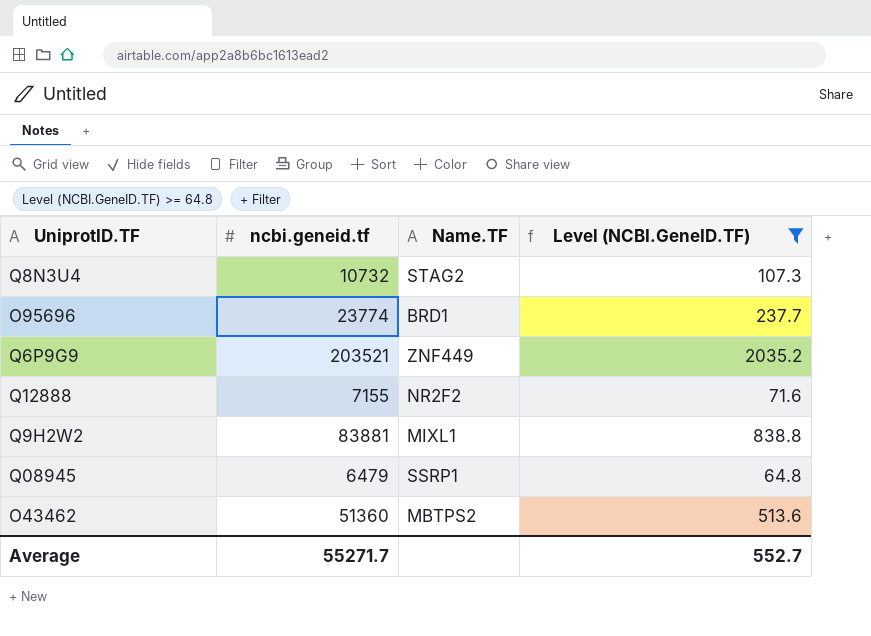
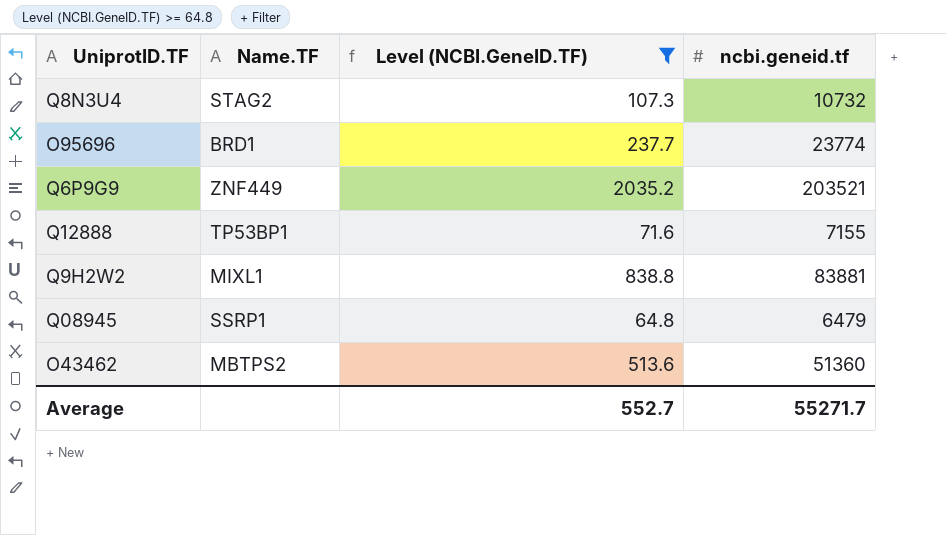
column ncbi.geneid.tf | position: 2 -> 4
Q12888 | Name.TF: NR2F2 -> TP53BP1

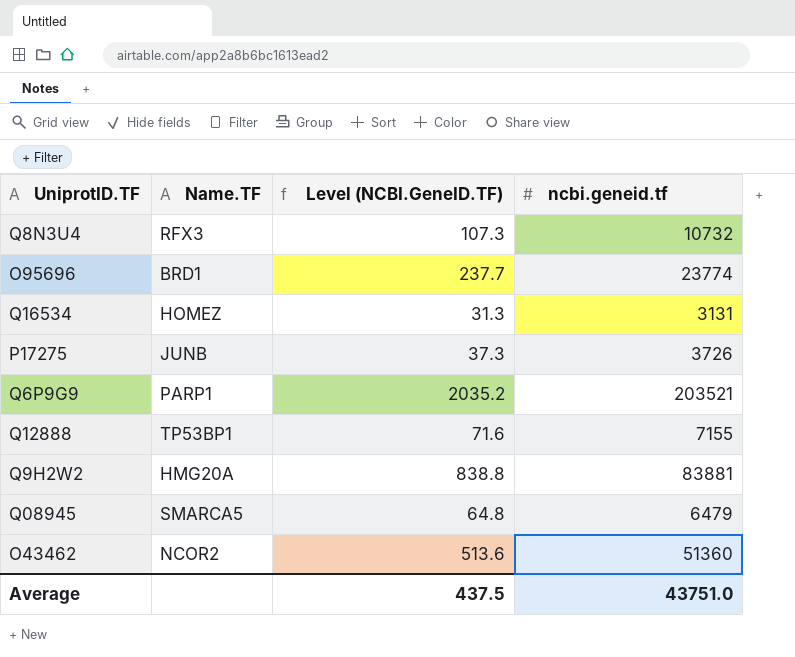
filter: Level (NCBI.GeneID.TF) >= 64.8 -> none
Q8N3U4 | Name.TF: STAG2 -> RFX3
Q6P9G9 | Name.TF: ZNF449 -> PARP1
Q9H2W2 | Name.TF: MIXL1 -> HMG20A
Q08945 | Name.TF: SSRP1 -> SMARCA5
O43462 | Name.TF: MBTPS2 -> NCOR2
Average | Level (NCBI.GeneID.TF): 552.7 -> 437.5
Average | ncbi.geneid.tf: 55271.7 -> 43751.0

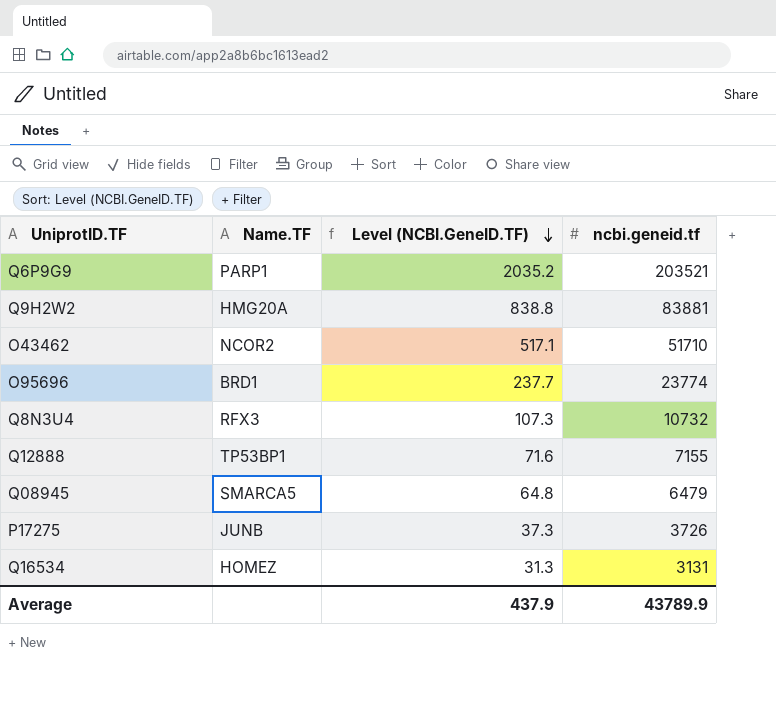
row order: none -> Level (NCBI.GeneID.TF) descending
O43462 | Level (NCBI.GeneID.TF): 513.6 -> 517.1
O43462 | ncbi.geneid.tf: 51360 -> 51710
Average | Level (NCBI.GeneID.TF): 437.5 -> 437.9
Average | ncbi.geneid.tf: 43751.0 -> 43789.9

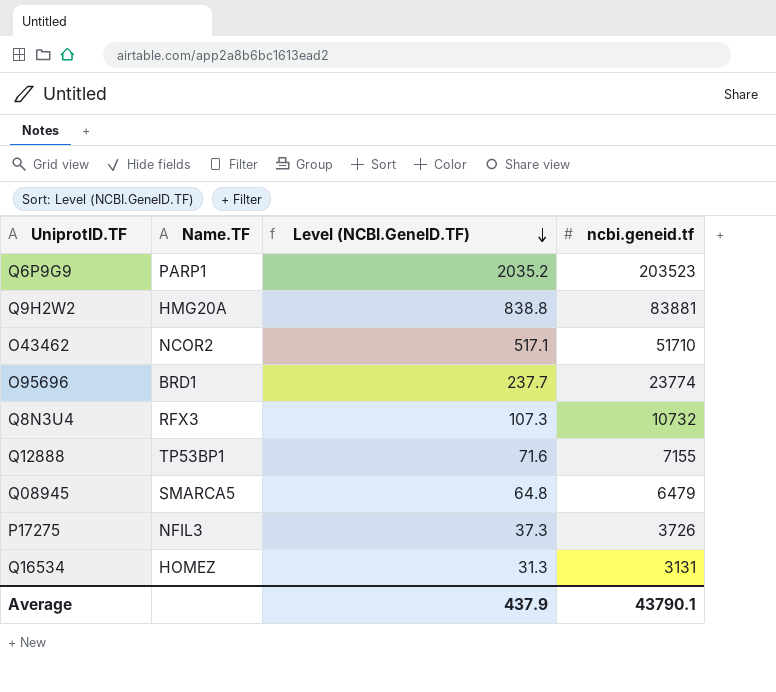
Q6P9G9 | ncbi.geneid.tf: 203521 -> 203523
P17275 | Name.TF: JUNB -> NFIL3
Average | ncbi.geneid.tf: 43789.9 -> 43790.1

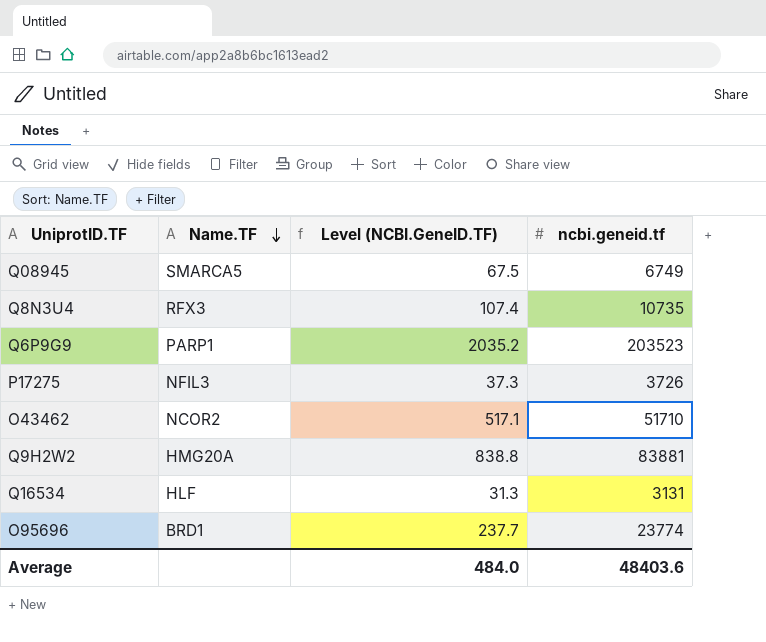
row order: Level (NCBI.GeneID.TF) descending -> Name.TF descending
row Q12888: TP53BP1 | 71.6 | 7155 -> none
Q08945 | Level (NCBI.GeneID.TF): 64.8 -> 67.5
Q08945 | ncbi.geneid.tf: 6479 -> 6749
Q8N3U4 | Level (NCBI.GeneID.TF): 107.3 -> 107.4
Q8N3U4 | ncbi.geneid.tf: 10732 -> 10735
Q16534 | Name.TF: HOMEZ -> HLF
Average | Level (NCBI.GeneID.TF): 437.9 -> 484.0
Average | ncbi.geneid.tf: 43790.1 -> 48403.6

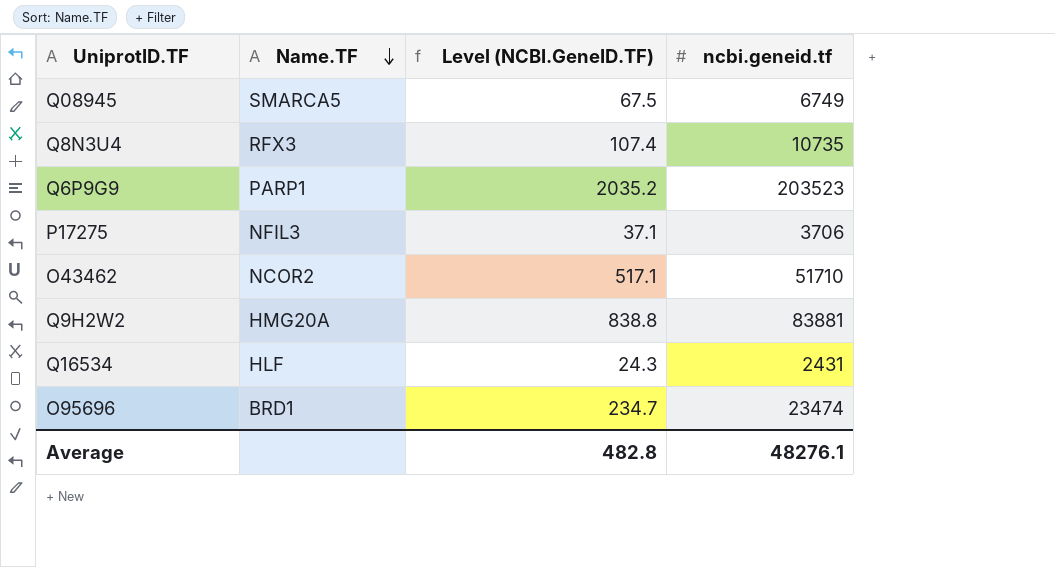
P17275 | Level (NCBI.GeneID.TF): 37.3 -> 37.1
P17275 | ncbi.geneid.tf: 3726 -> 3706
Q16534 | Level (NCBI.GeneID.TF): 31.3 -> 24.3
Q16534 | ncbi.geneid.tf: 3131 -> 2431
O95696 | Level (NCBI.GeneID.TF): 237.7 -> 234.7
O95696 | ncbi.geneid.tf: 23774 -> 23474
Average | Level (NCBI.GeneID.TF): 484.0 -> 482.8
Average | ncbi.geneid.tf: 48403.6 -> 48276.1

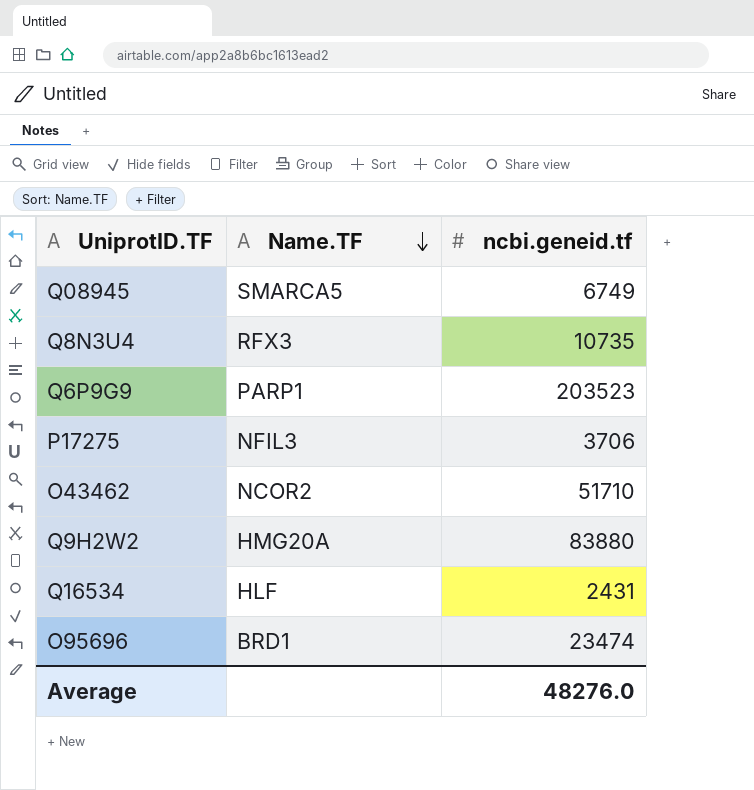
column Level (NCBI.GeneID.TF) | formula: [ncbi.geneid.tf] * 0.01 -> none
Q9H2W2 | ncbi.geneid.tf: 83881 -> 83880
Average | ncbi.geneid.tf: 48276.1 -> 48276.0

